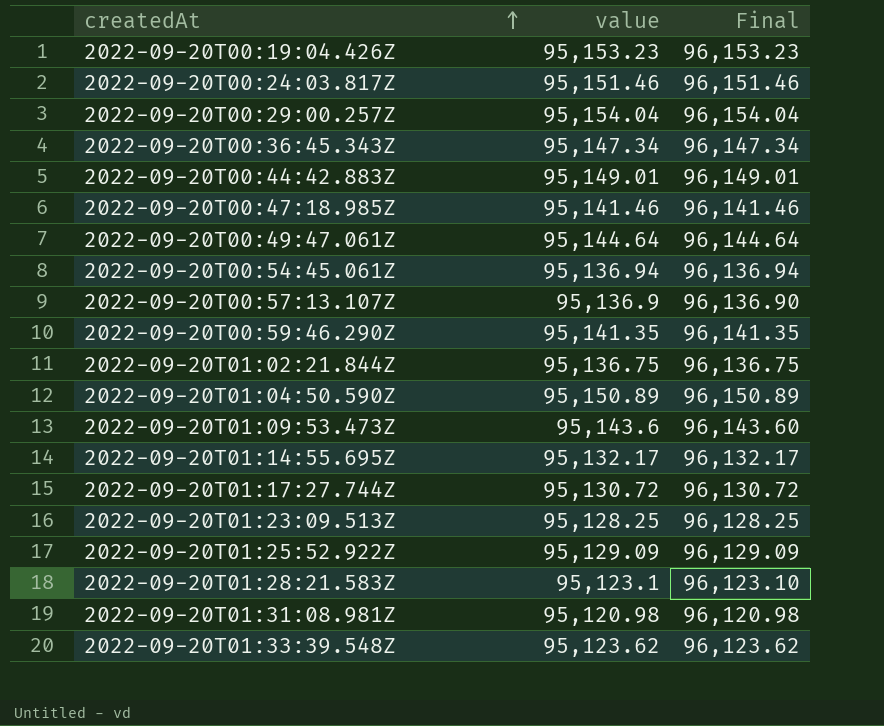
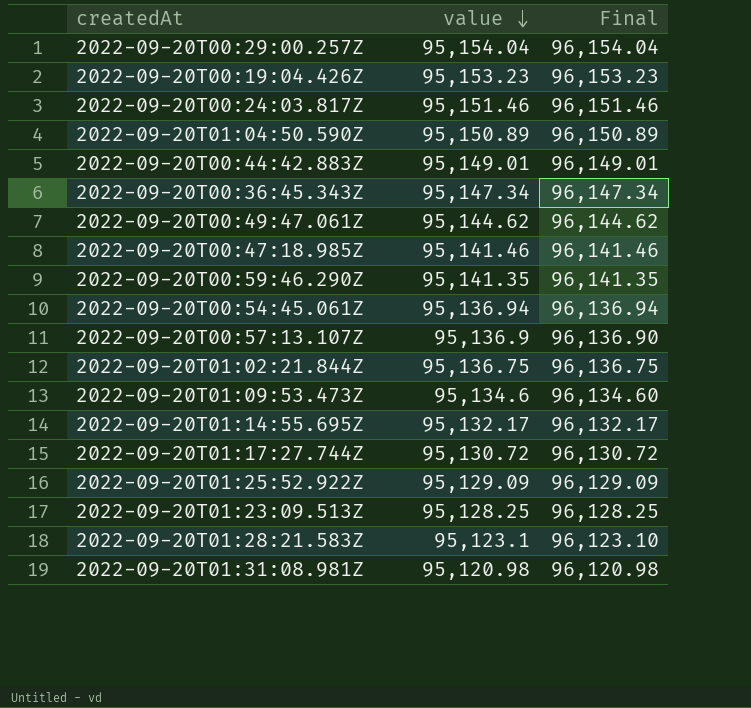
row order: createdAt ascending -> value descending
row 2022-09-20T01:33:39.548Z: 95,123.62 | 96,123.62 -> none
2022-09-20T00:49:47.061Z | value: 95,144.64 -> 95,144.62
2022-09-20T00:49:47.061Z | Final: 96,144.64 -> 96,144.62
2022-09-20T01:09:53.473Z | value: 95,143.6 -> 95,134.6
2022-09-20T01:09:53.473Z | Final: 96,143.60 -> 96,134.60

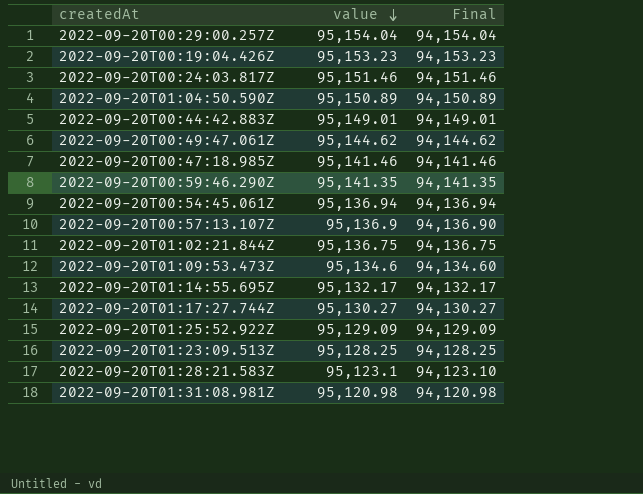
column Final | formula: [value] + 1000 -> [value] - 1000
row 2022-09-20T00:36:45.343Z: 95,147.34 | 96,147.34 -> none
2022-09-20T01:17:27.744Z | value: 95,130.72 -> 95,130.27

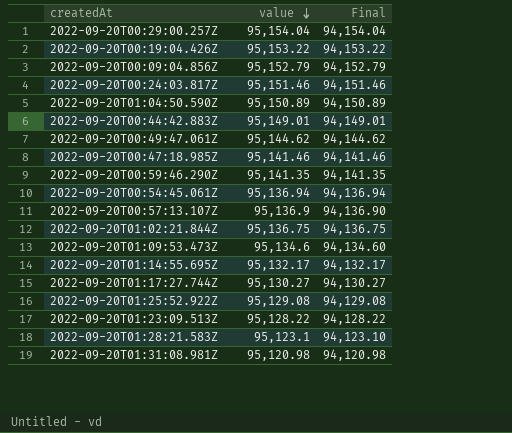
2022-09-20T00:19:04.426Z | value: 95,153.23 -> 95,153.22
2022-09-20T00:19:04.426Z | Final: 94,153.23 -> 94,153.22
row 2022-09-20T00:09:04.856Z: none -> 95,152.79 | 94,152.79
2022-09-20T01:25:52.922Z | value: 95,129.09 -> 95,129.08
2022-09-20T01:25:52.922Z | Final: 94,129.09 -> 94,129.08
2022-09-20T01:23:09.513Z | value: 95,128.25 -> 95,128.22
2022-09-20T01:23:09.513Z | Final: 94,128.25 -> 94,128.22

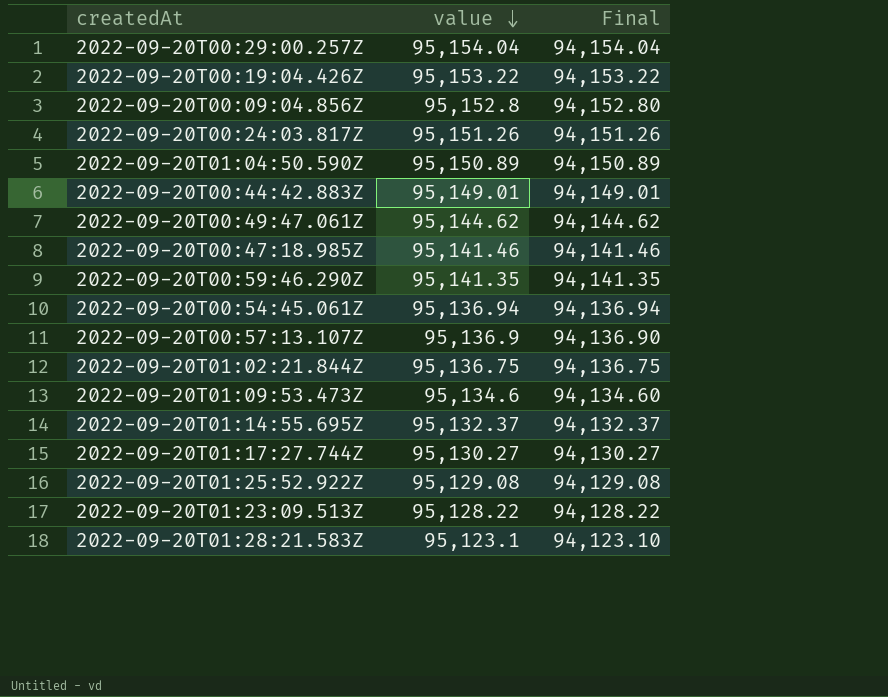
row 2022-09-20T01:31:08.981Z: 95,120.98 | 94,120.98 -> none
2022-09-20T00:09:04.856Z | value: 95,152.79 -> 95,152.8
2022-09-20T00:09:04.856Z | Final: 94,152.79 -> 94,152.80
2022-09-20T00:24:03.817Z | value: 95,151.46 -> 95,151.26
2022-09-20T00:24:03.817Z | Final: 94,151.46 -> 94,151.26
2022-09-20T01:14:55.695Z | value: 95,132.17 -> 95,132.37
2022-09-20T01:14:55.695Z | Final: 94,132.17 -> 94,132.37

